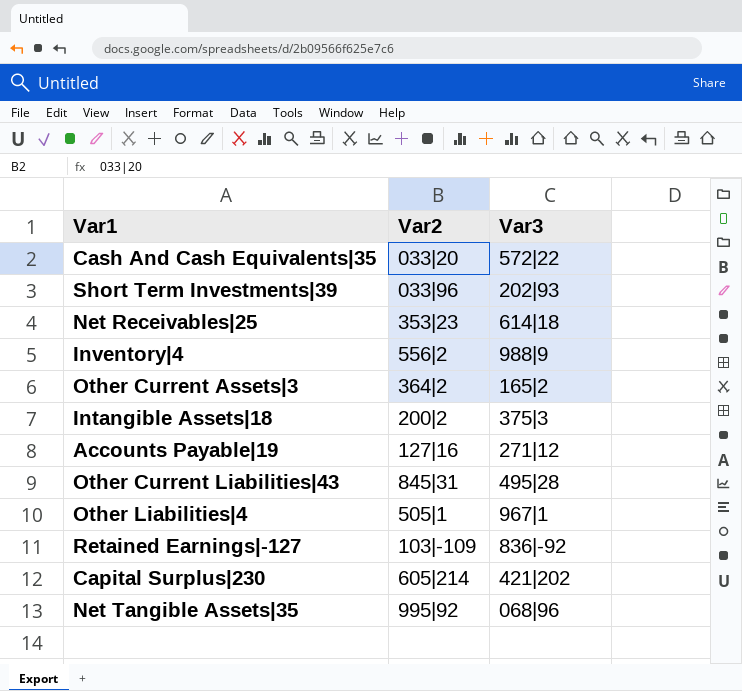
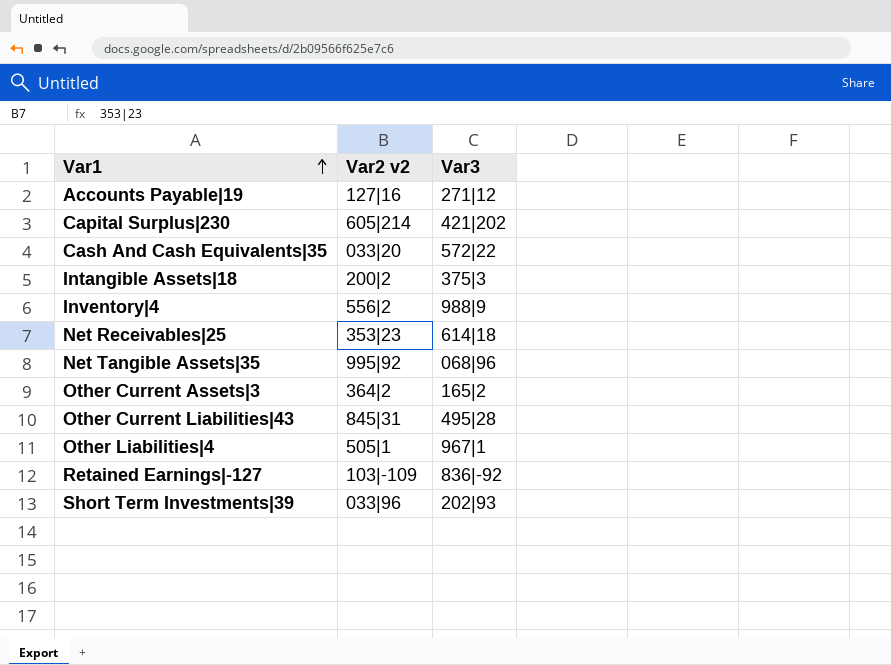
row order: none -> Var1 ascending
column name: Var2 -> Var2 v2

